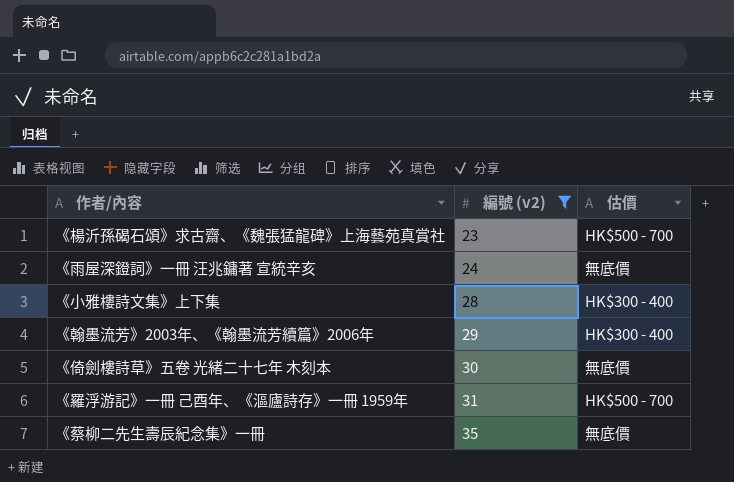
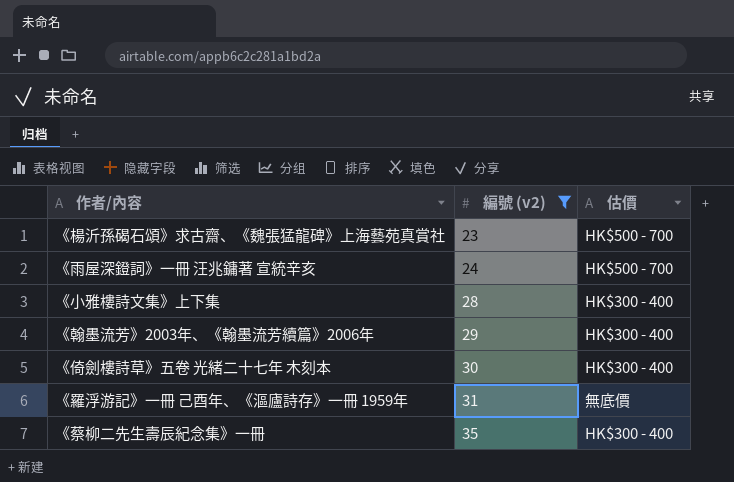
《雨屋深鐙詞》一冊 汪兆鏞著 宣統辛亥 | 估價: 無底價 -> HK$500 - 700
《倚劍樓詩草》五卷 光緒二十七年 木刻本 | 估價: 無底價 -> HK$300 - 400
《羅浮游記》一冊 己酉年、《漚廬詩存》一冊 1959年 | 估價: HK$500 - 700 -> 無底價
《蔡柳二先生壽辰紀念集》一冊 | 估價: 無底價 -> HK$300 - 400

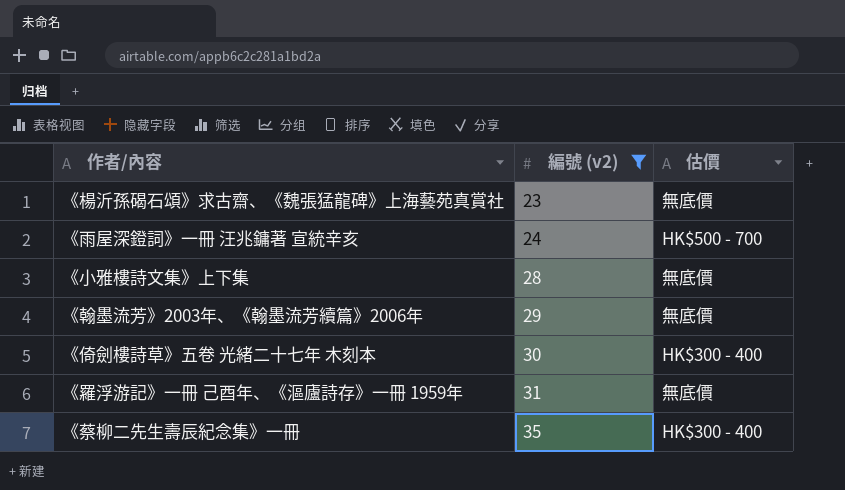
《楊沂孫碣石頌》求古齋、《魏張猛龍碑》上海藝苑真賞社 | 估價: HK$500 - 700 -> 無底價
《小雅樓詩文集》上下集 | 估價: HK$300 - 400 -> 無底價
《翰墨流芳》2003年、《翰墨流芳續篇》2006年 | 估價: HK$300 - 400 -> 無底價

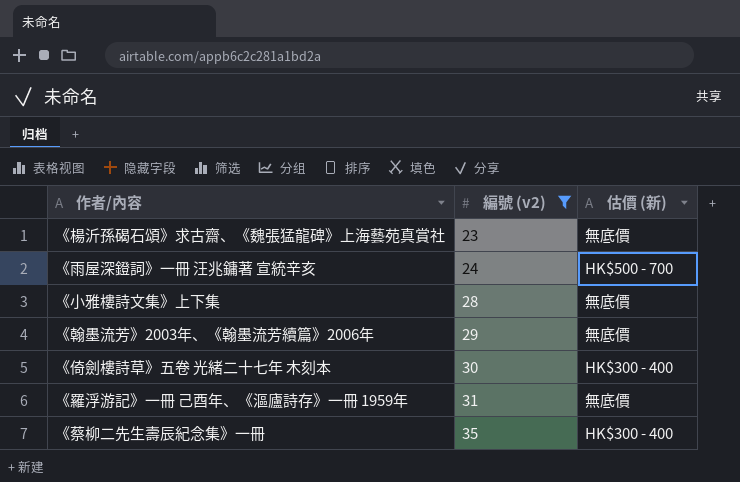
column name: 估價 -> 估價 (新)

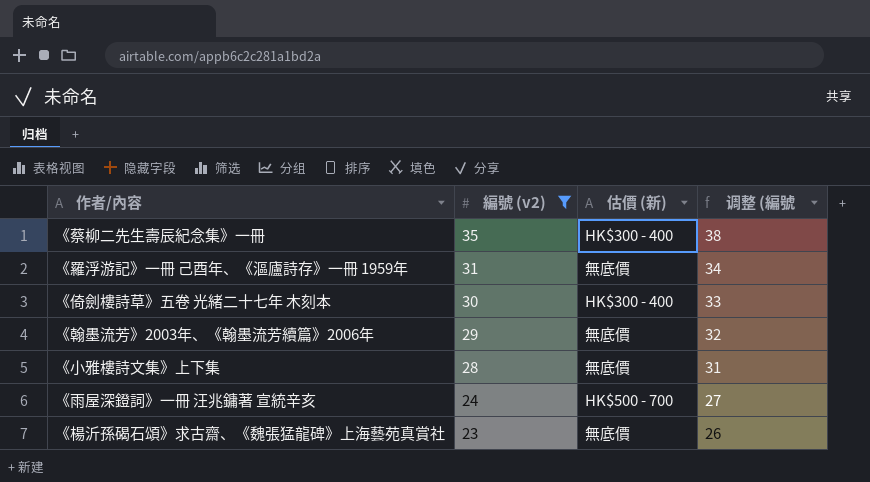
row order: 編號 (v2) ascending -> 編號 (v2) descending
column 调整 (編號 | formula: none -> [編號 (v2)] + 3

